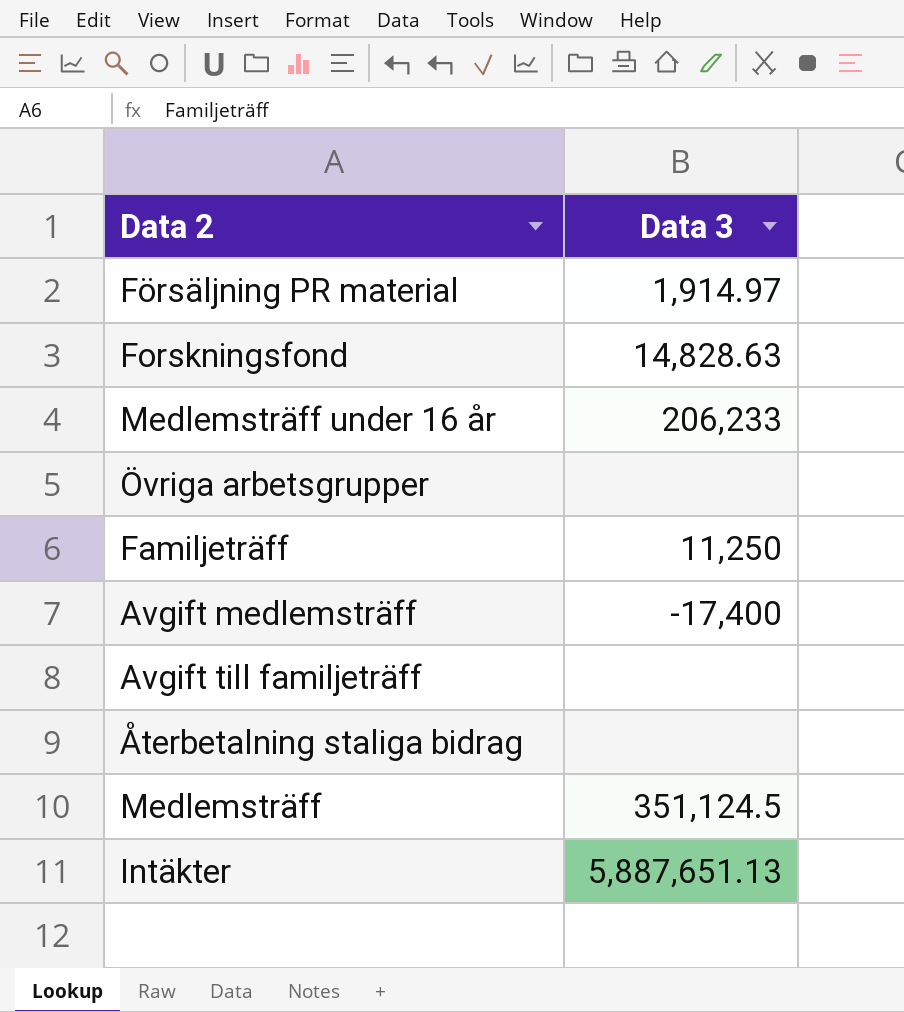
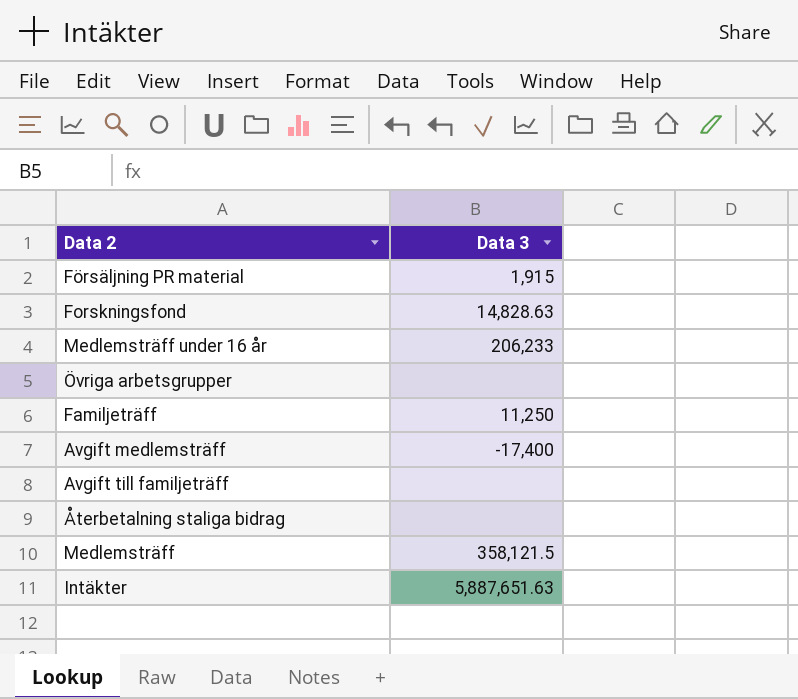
Försäljning PR material | Data 3: 1,914.97 -> 1,915
Medlemsträff | Data 3: 351,124.5 -> 358,121.5
Intäkter | Data 3: 5,887,651.13 -> 5,887,651.63

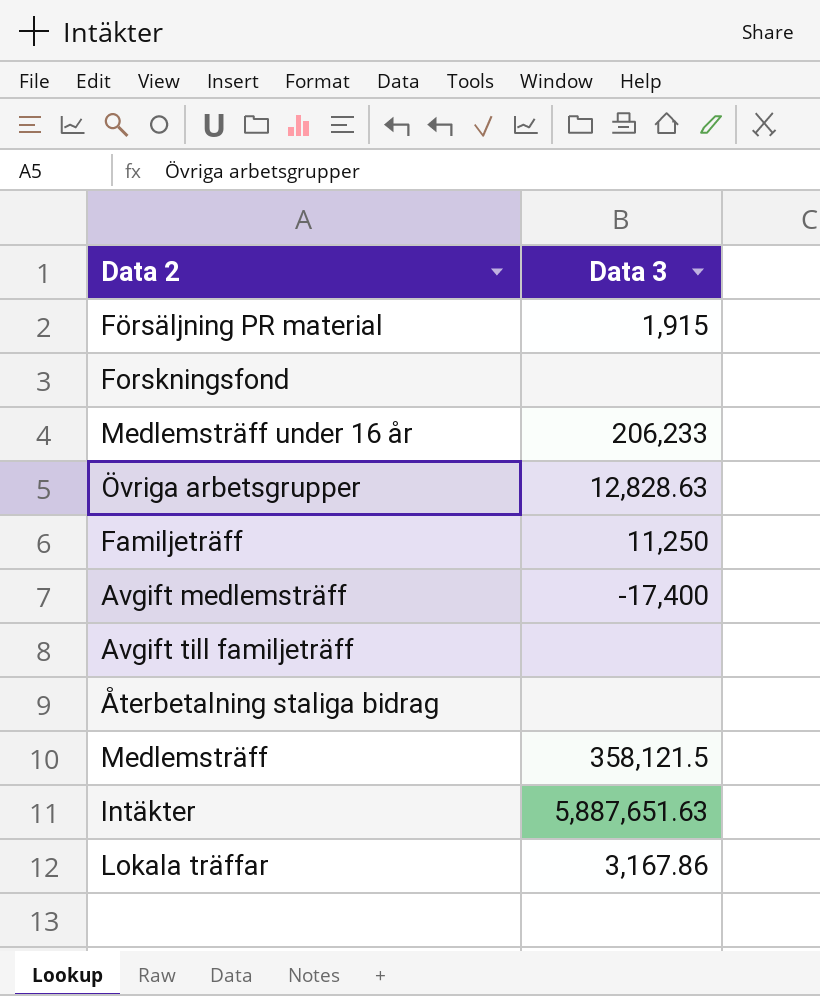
Forskningsfond | Data 3: 14,828.63 -> none
Övriga arbetsgrupper | Data 3: none -> 12,828.63
row Lokala träffar: none -> 3,167.86

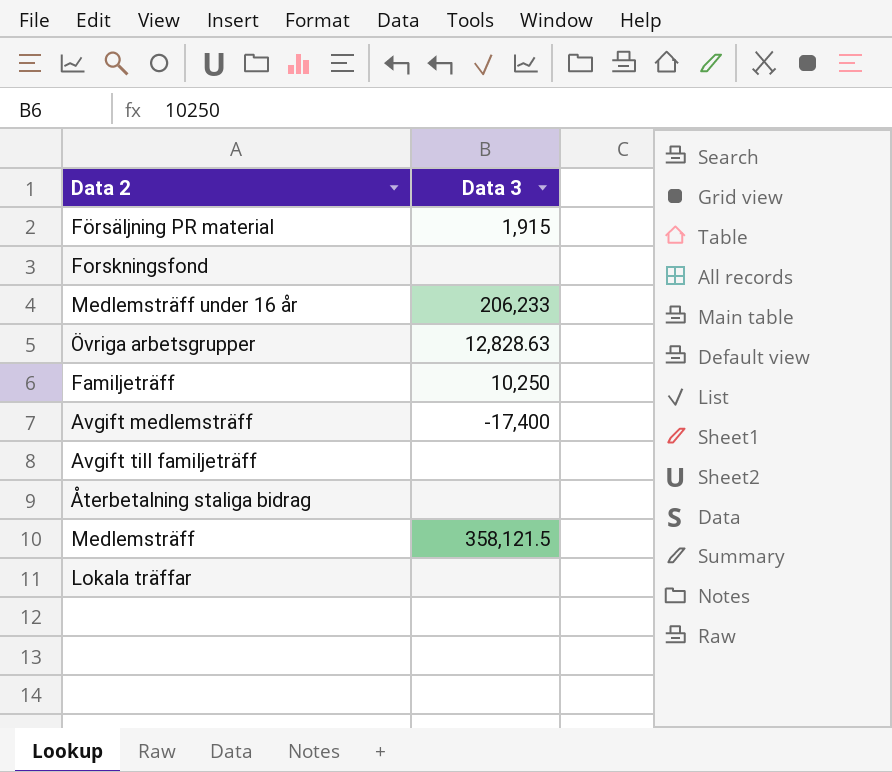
row Intäkter: 5,887,651.63 -> none
Familjeträff | Data 3: 11,250 -> 10,250
Lokala träffar | Data 3: 3,167.86 -> none

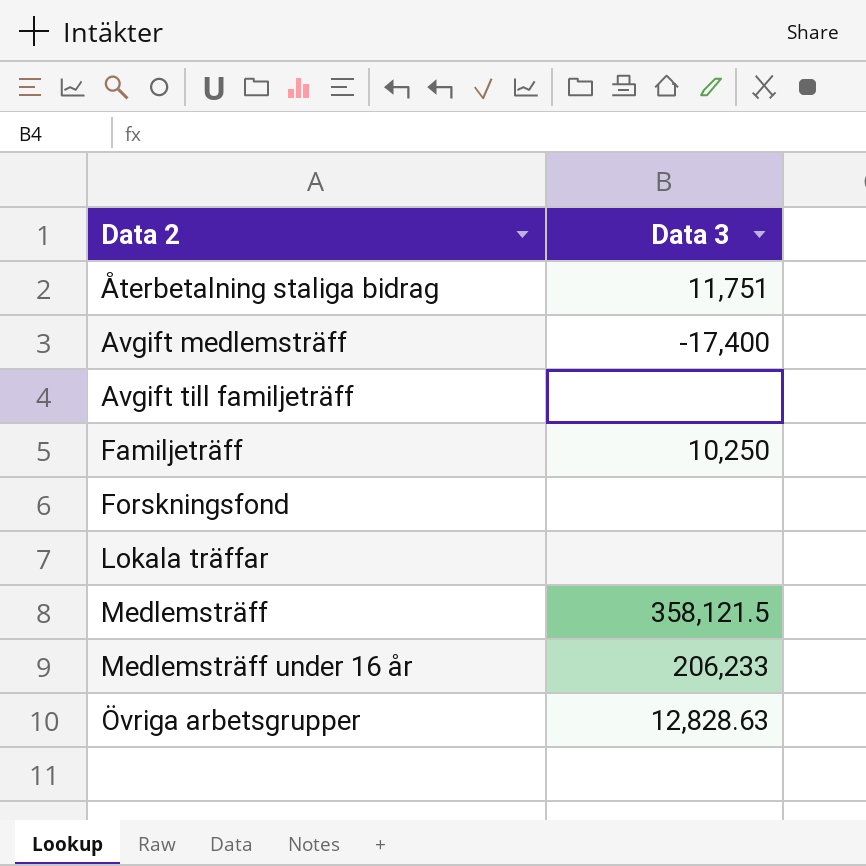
row order: none -> Data 2 ascending
row Försäljning PR material: 1,915 -> none
Återbetalning staliga bidrag | Data 3: none -> 11,751

